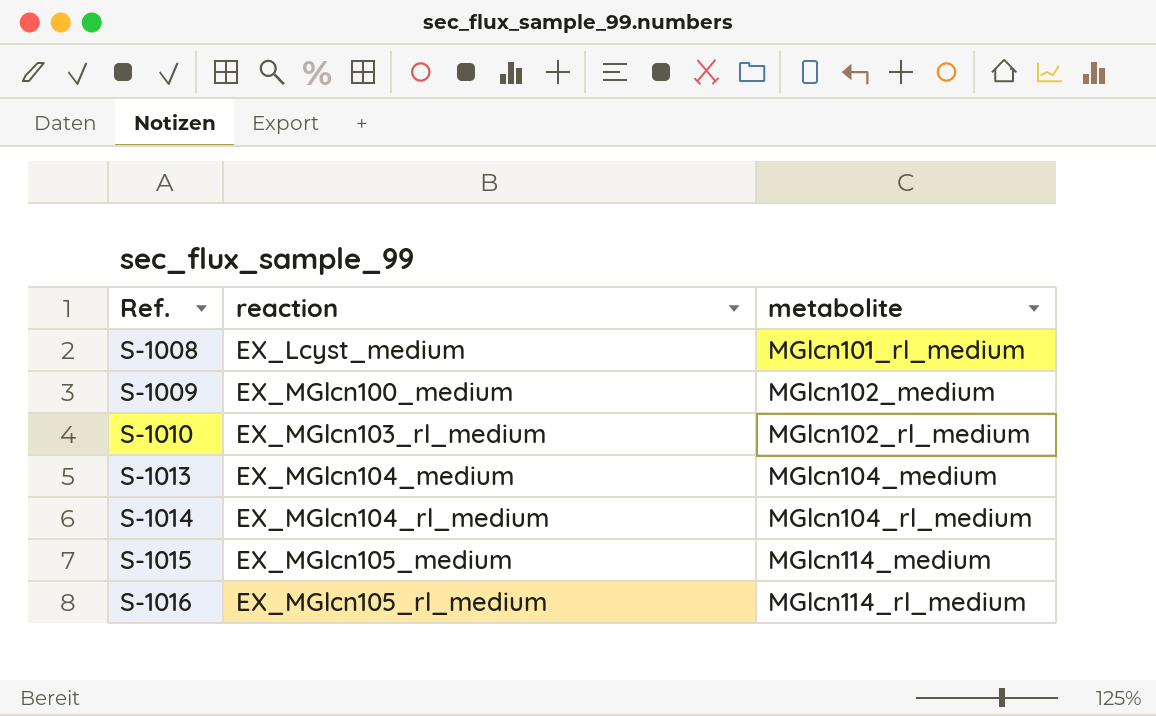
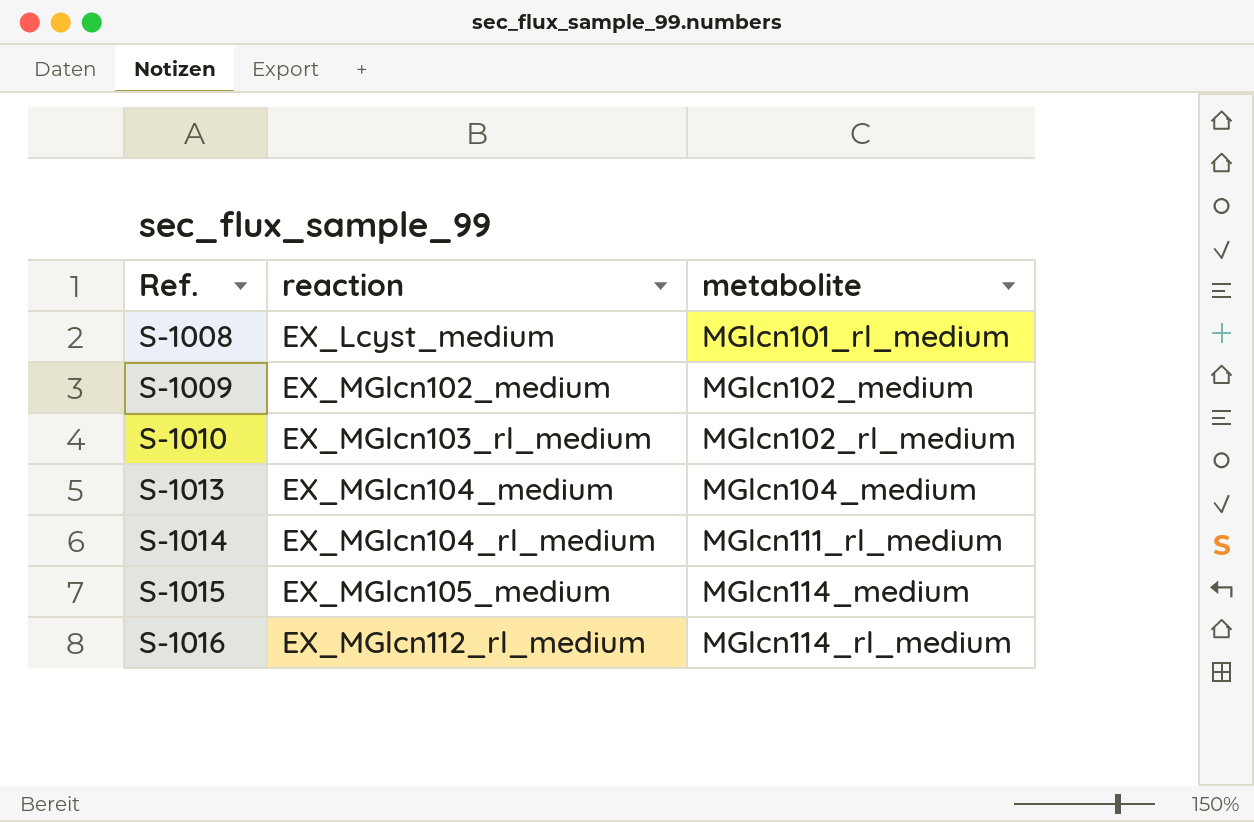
S-1009 | reaction: EX_MGlcn100_medium -> EX_MGlcn102_medium
S-1014 | metabolite: MGlcn104_rl_medium -> MGlcn111_rl_medium
S-1016 | reaction: EX_MGlcn105_rl_medium -> EX_MGlcn112_rl_medium

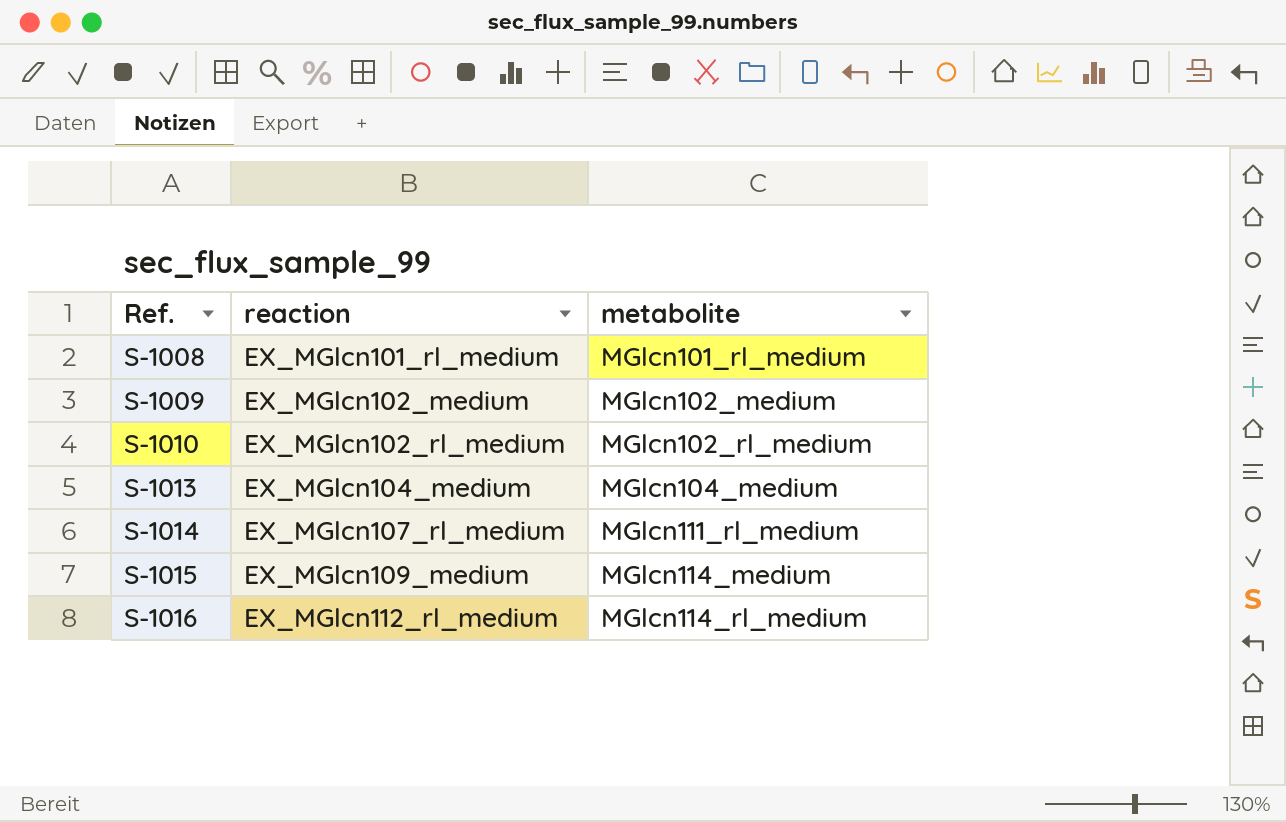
S-1008 | reaction: EX_Lcyst_medium -> EX_MGlcn101_rl_medium
S-1010 | reaction: EX_MGlcn103_rl_medium -> EX_MGlcn102_rl_medium
S-1014 | reaction: EX_MGlcn104_rl_medium -> EX_MGlcn107_rl_medium
S-1015 | reaction: EX_MGlcn105_medium -> EX_MGlcn109_medium

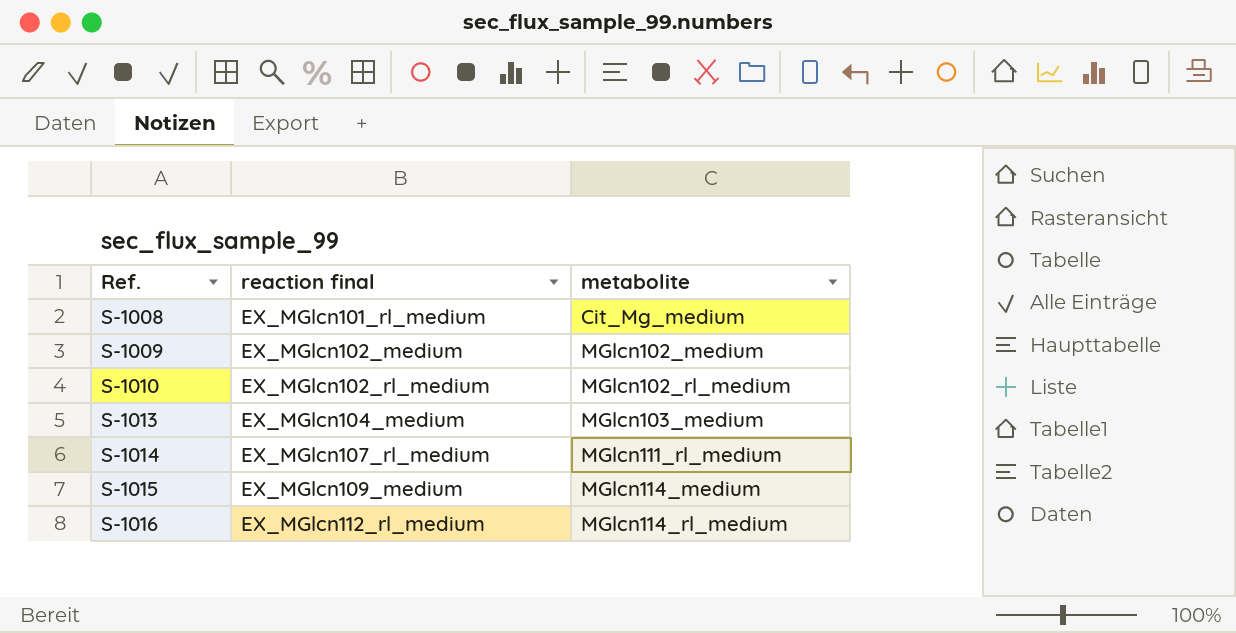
column name: reaction -> reaction final
S-1008 | metabolite: MGlcn101_rl_medium -> Cit_Mg_medium
S-1013 | metabolite: MGlcn104_medium -> MGlcn103_medium

